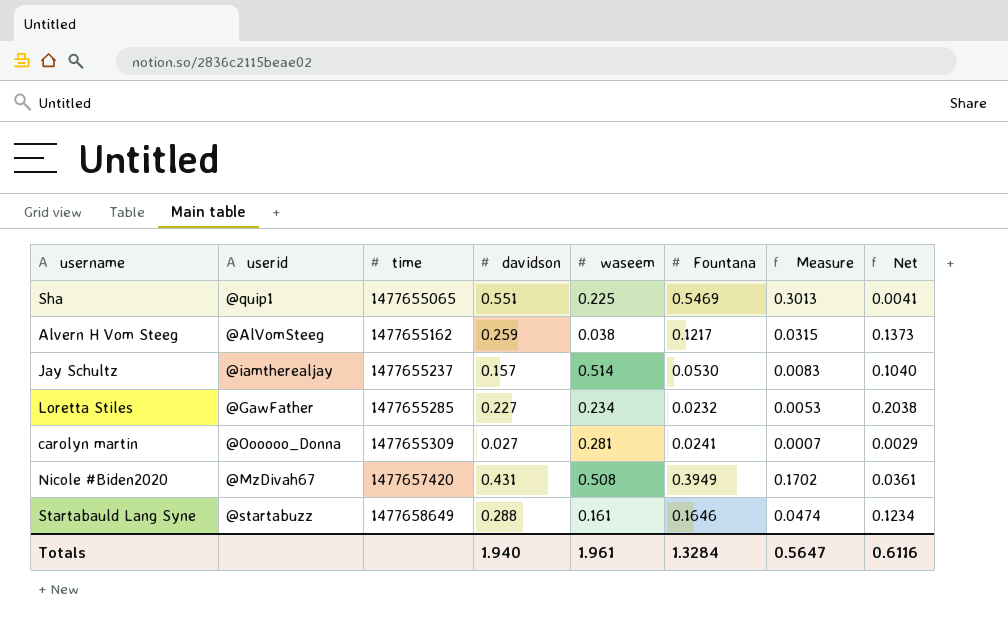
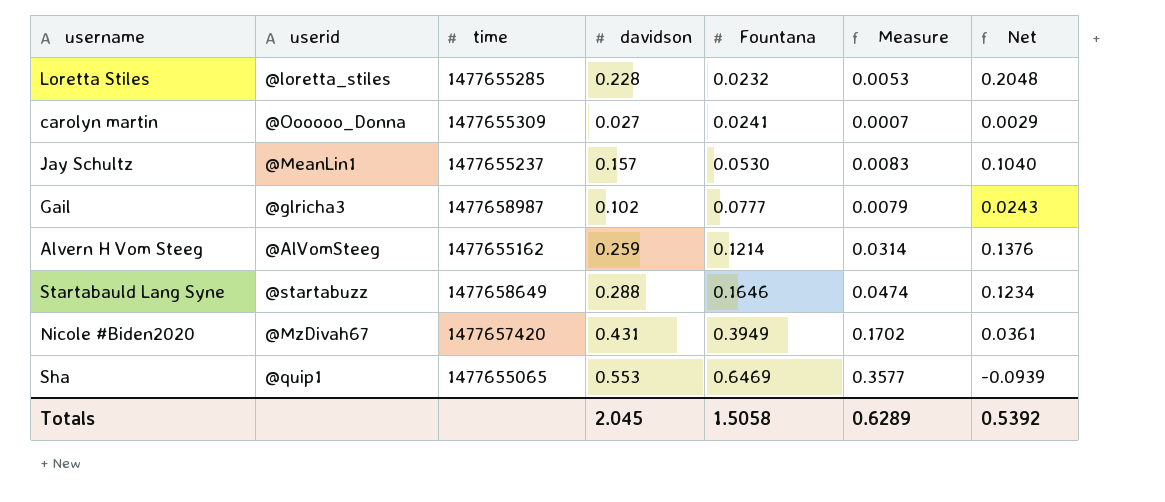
row order: time ascending -> Fountana ascending
column waseem | position: 5 -> none
Loretta Stiles | userid: @GawFather -> @loretta_stiles
Loretta Stiles | davidson: 0.227 -> 0.228
Loretta Stiles | Net: 0.2038 -> 0.2048
Jay Schultz | userid: @iamtherealjay -> @MeanLin1
row Gail: none -> @glricha3 | 1477658987 | 0.102 | 0.0777 | 0.0079 | 0.0243
Alvern H Vom Steeg | Fountana: 0.1217 -> 0.1214
Alvern H Vom Steeg | Measure: 0.0315 -> 0.0314
Alvern H Vom Steeg | Net: 0.1373 -> 0.1376
Sha | davidson: 0.551 -> 0.553
Sha | Fountana: 0.5469 -> 0.6469
Sha | Measure: 0.3013 -> 0.3577
Sha | Net: 0.0041 -> -0.0939
Totals | davidson: 1.940 -> 2.045
Totals | Fountana: 1.3284 -> 1.5058
Totals | Measure: 0.5647 -> 0.6289
Totals | Net: 0.6116 -> 0.5392

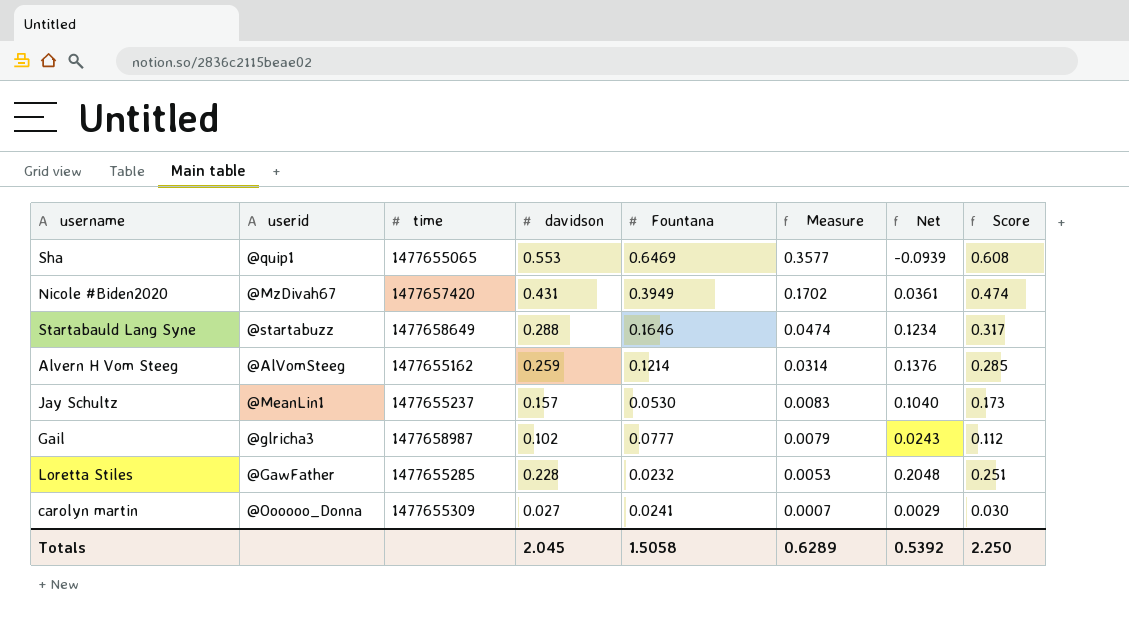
row order: Fountana ascending -> Measure descending
column Score | formula: none -> [davidson] * 1.1
Loretta Stiles | userid: @loretta_stiles -> @GawFather

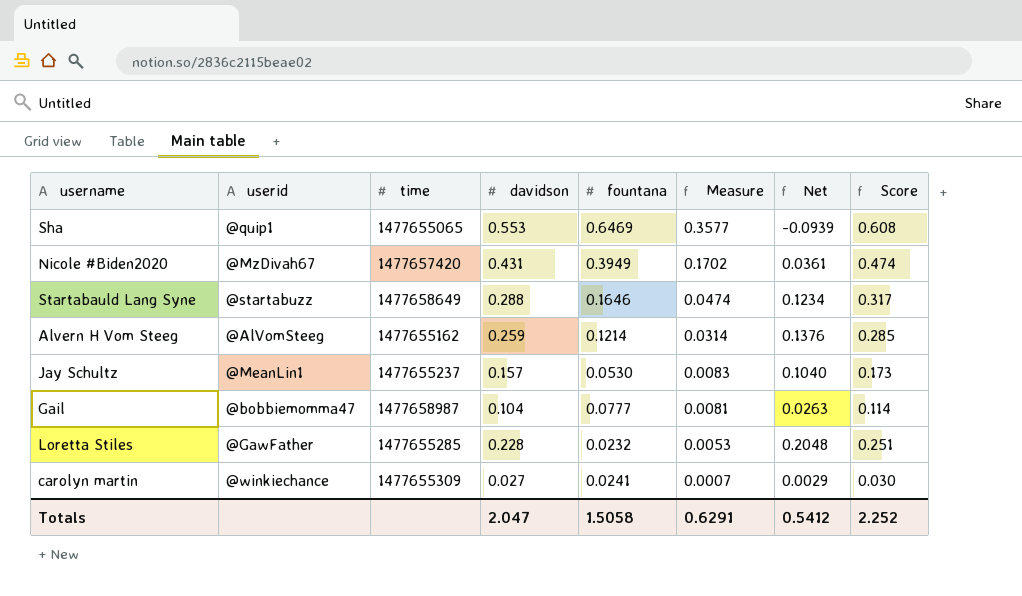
column name: Fountana -> fountana
Gail | userid: @glricha3 -> @bobbiemomma47
Gail | davidson: 0.102 -> 0.104
Gail | Measure: 0.0079 -> 0.0081
Gail | Net: 0.0243 -> 0.0263
Gail | Score: 0.112 -> 0.114
carolyn martin | userid: @Oooooo_Donna -> @winkiechance
Totals | davidson: 2.045 -> 2.047
Totals | Measure: 0.6289 -> 0.6291
Totals | Net: 0.5392 -> 0.5412
Totals | Score: 2.250 -> 2.252

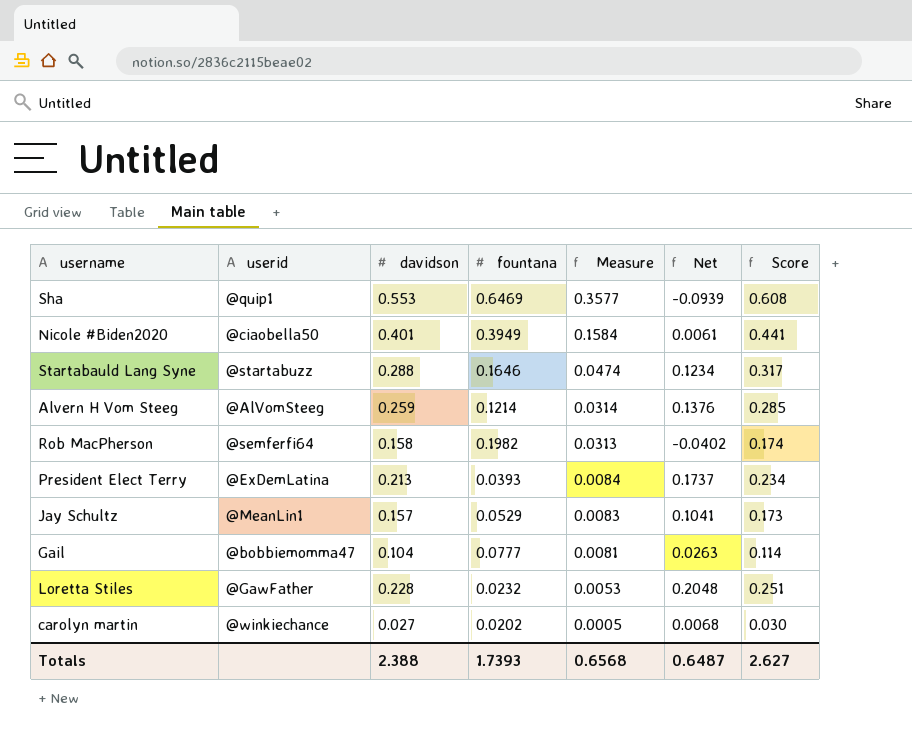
column time | position: 3 -> none
Nicole #Biden2020 | userid: @MzDivah67 -> @ciaobella50
Nicole #Biden2020 | davidson: 0.431 -> 0.401
Nicole #Biden2020 | Measure: 0.1702 -> 0.1584
Nicole #Biden2020 | Net: 0.0361 -> 0.0061
Nicole #Biden2020 | Score: 0.474 -> 0.441
row Rob MacPherson: none -> @semferfi64 | 0.158 | 0.1982 | 0.0313 | -0.0402 | 0.174
row President Elect Terry: none -> @ExDemLatina | 0.213 | 0.0393 | 0.0084 | 0.1737 | 0.234
Jay Schultz | fountana: 0.0530 -> 0.0529
Jay Schultz | Net: 0.1040 -> 0.1041
carolyn martin | fountana: 0.0241 -> 0.0202
carolyn martin | Measure: 0.0007 -> 0.0005
carolyn martin | Net: 0.0029 -> 0.0068
Totals | davidson: 2.047 -> 2.388
Totals | fountana: 1.5058 -> 1.7393
Totals | Measure: 0.6291 -> 0.6568
Totals | Net: 0.5412 -> 0.6487
Totals | Score: 2.252 -> 2.627

